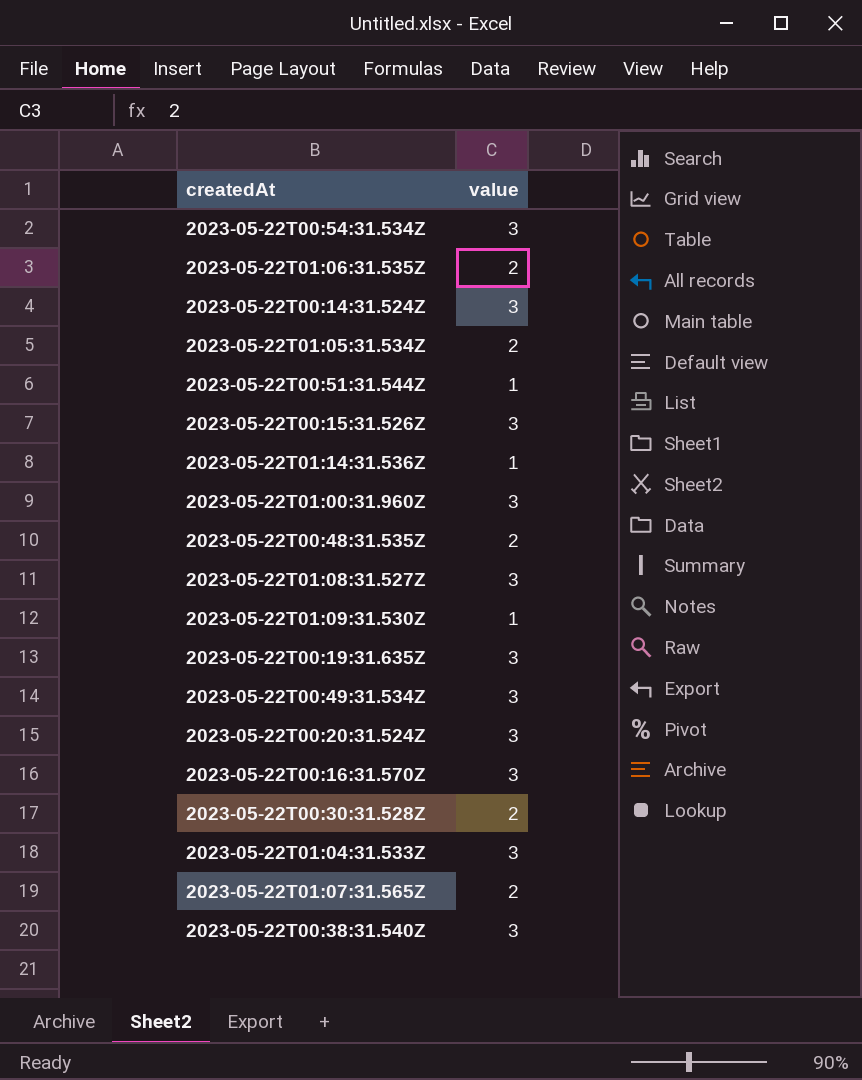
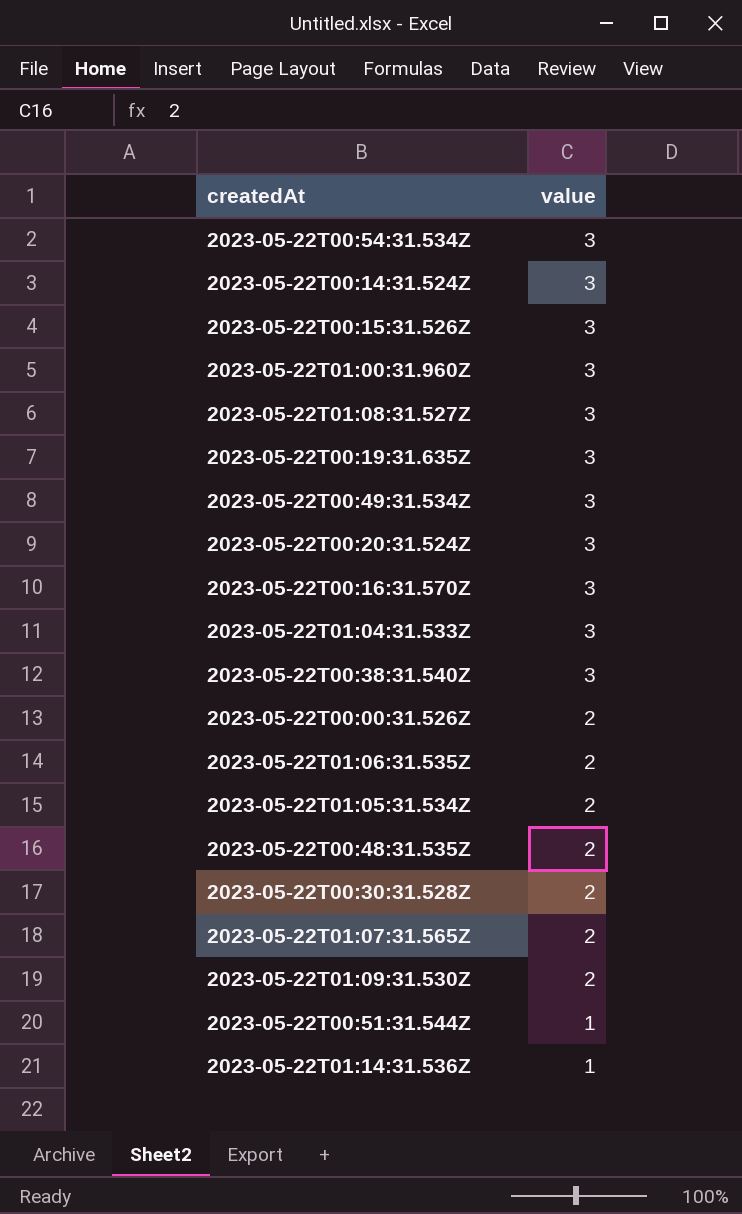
row order: none -> value descending
row 2023-05-22T00:00:31.526Z: none -> 2
2023-05-22T01:09:31.530Z | value: 1 -> 2

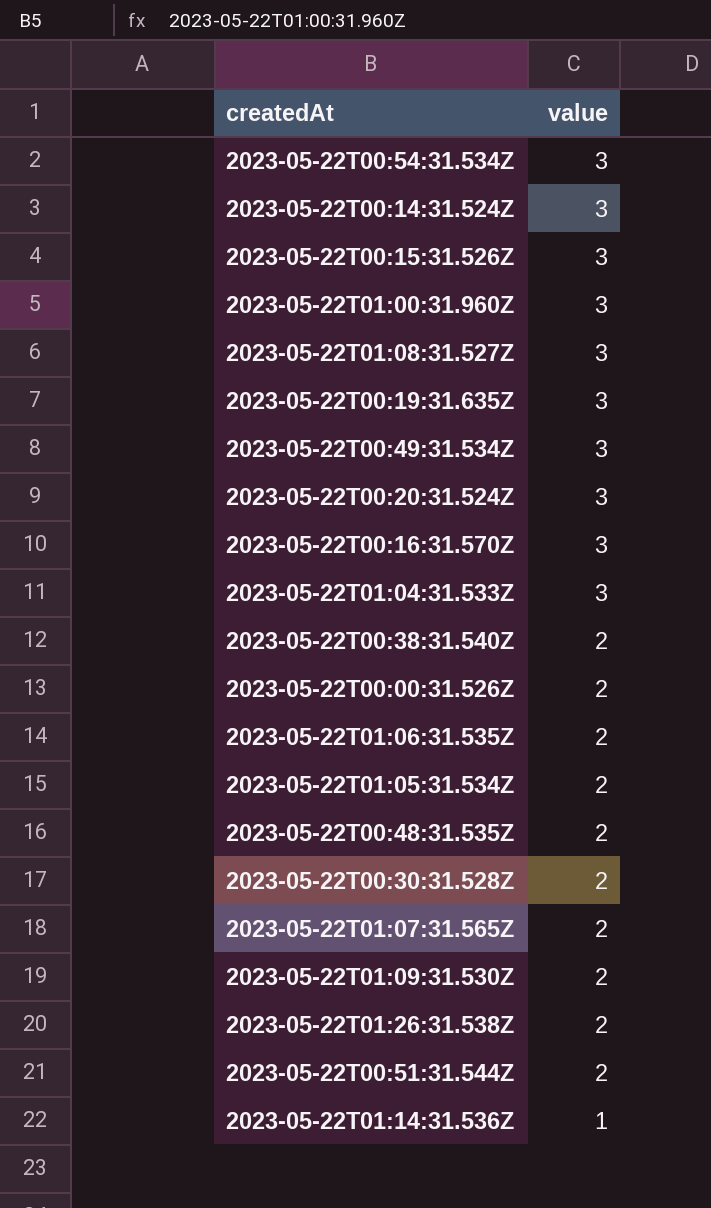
2023-05-22T00:38:31.540Z | value: 3 -> 2
row 2023-05-22T01:26:31.538Z: none -> 2
2023-05-22T00:51:31.544Z | value: 1 -> 2

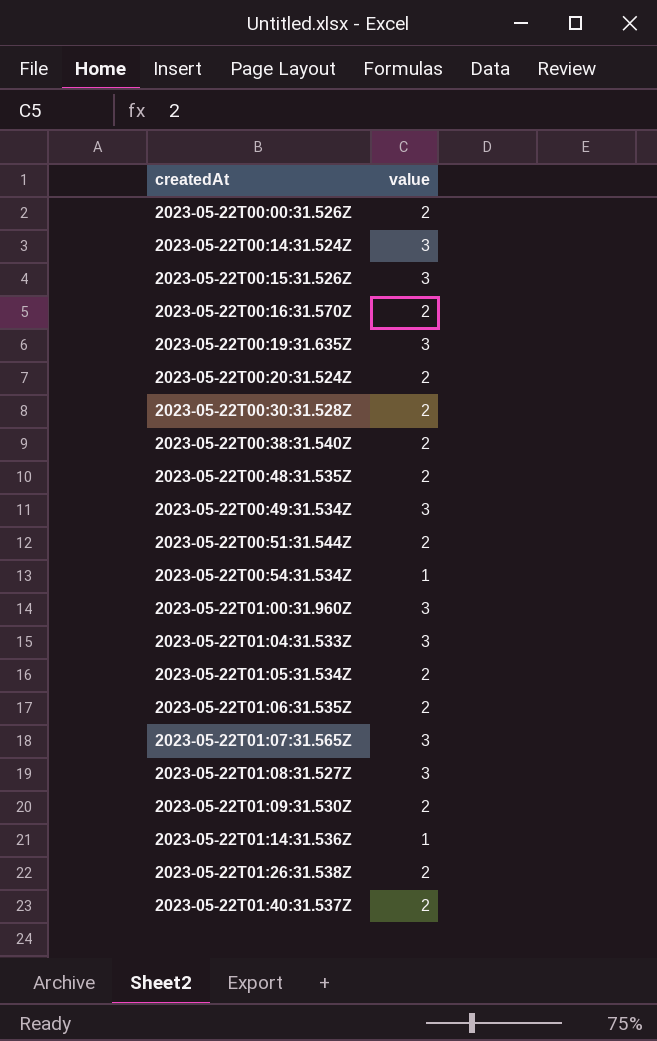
row order: value descending -> createdAt ascending
2023-05-22T00:16:31.570Z | value: 3 -> 2
2023-05-22T00:20:31.524Z | value: 3 -> 2
2023-05-22T00:54:31.534Z | value: 3 -> 1
2023-05-22T01:07:31.565Z | value: 2 -> 3
row 2023-05-22T01:40:31.537Z: none -> 2

